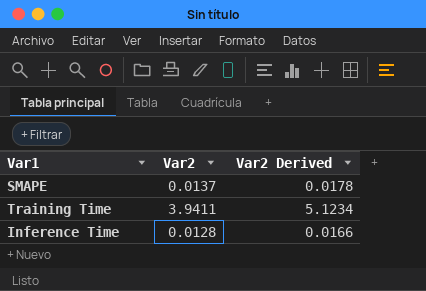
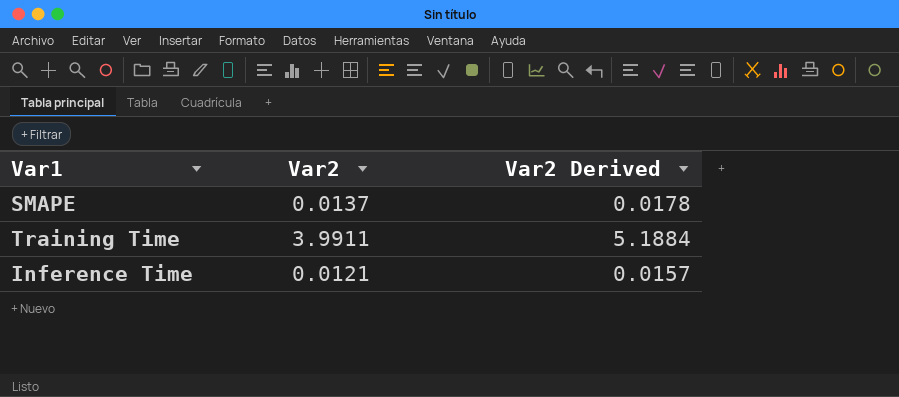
Training Time | Var2: 3.9411 -> 3.9911
Training Time | Var2 Derived: 5.1234 -> 5.1884
Inference Time | Var2: 0.0128 -> 0.0121
Inference Time | Var2 Derived: 0.0166 -> 0.0157

